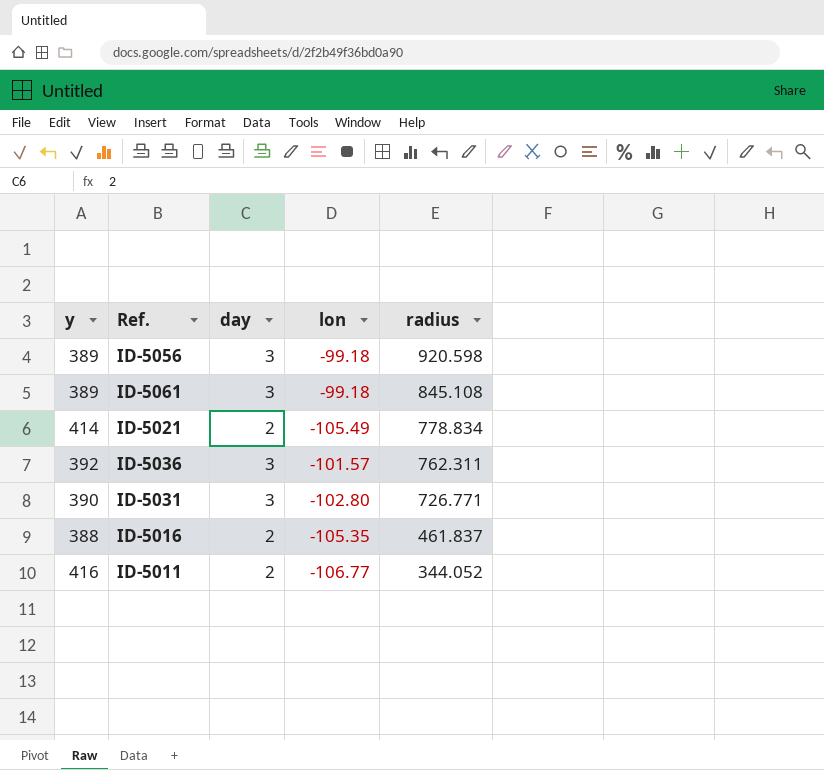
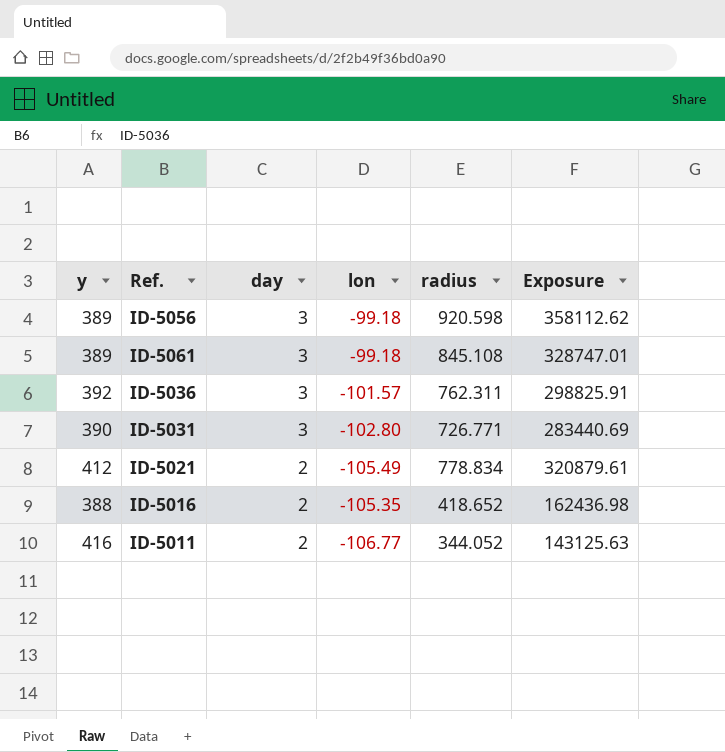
row order: radius descending -> day descending
column Exposure | formula: none -> [y] * [radius]
ID-5021 | y: 414 -> 412
ID-5016 | radius: 461.837 -> 418.652

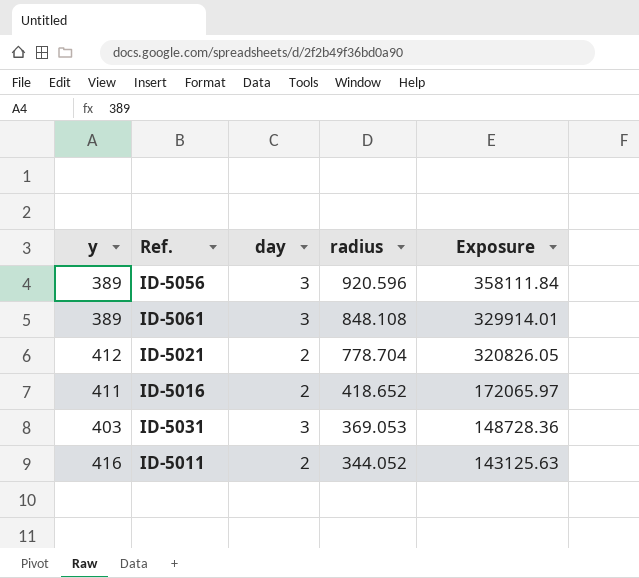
row order: day descending -> radius descending
column lon | position: 4 -> none
row ID-5036: 392 | 3 | -101.57 | 762.311 | 298825.91 -> none
ID-5056 | radius: 920.598 -> 920.596
ID-5056 | Exposure: 358112.62 -> 358111.84
ID-5061 | radius: 845.108 -> 848.108
ID-5061 | Exposure: 328747.01 -> 329914.01
ID-5021 | radius: 778.834 -> 778.704
ID-5021 | Exposure: 320879.61 -> 320826.05
ID-5016 | y: 388 -> 411
ID-5016 | Exposure: 162436.98 -> 172065.97
ID-5031 | y: 390 -> 403
ID-5031 | radius: 726.771 -> 369.053
ID-5031 | Exposure: 283440.69 -> 148728.36

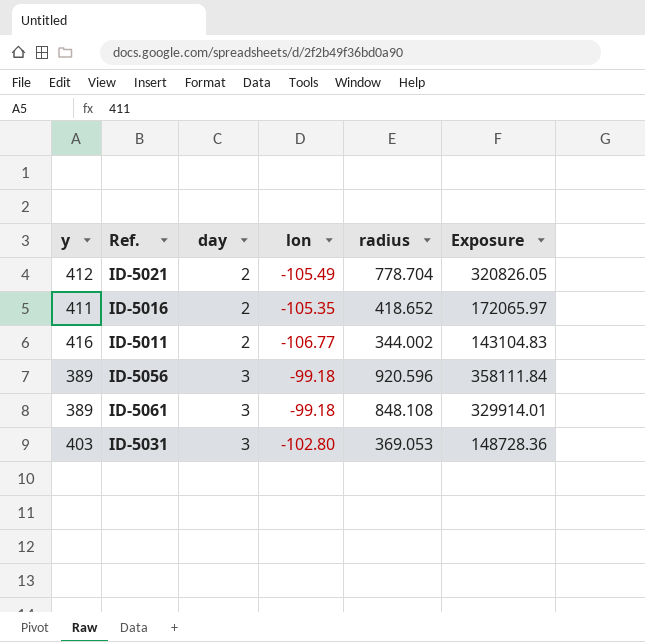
row order: radius descending -> day ascending
column lon | position: none -> 4
ID-5011 | radius: 344.052 -> 344.002
ID-5011 | Exposure: 143125.63 -> 143104.83

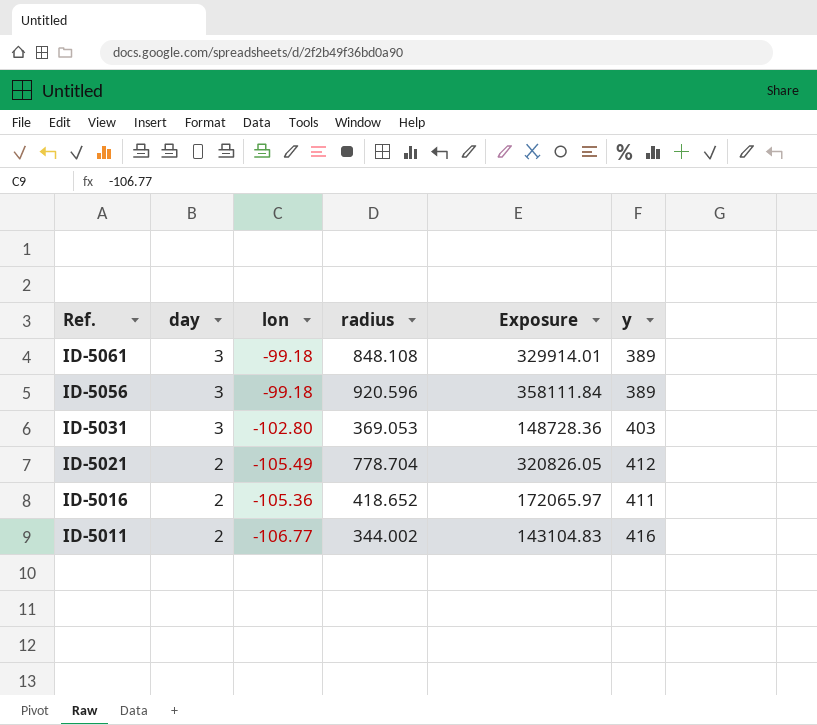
row order: day ascending -> Ref. descending
column y | position: 1 -> 6
ID-5016 | lon: -105.35 -> -105.36

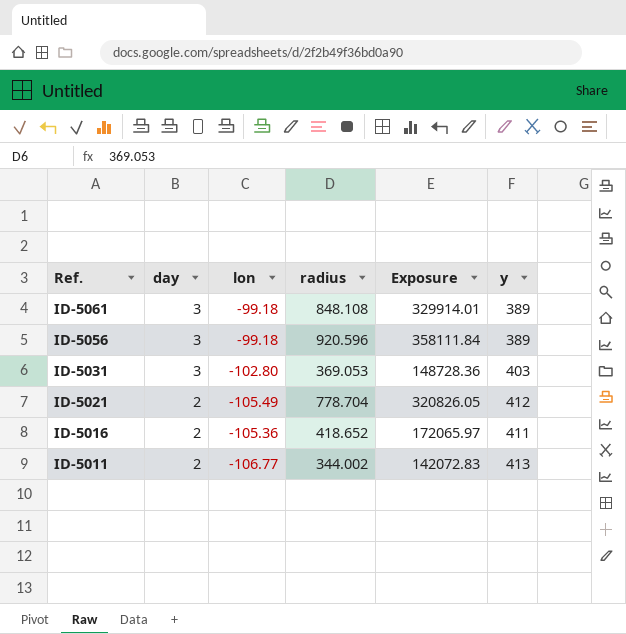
ID-5011 | Exposure: 143104.83 -> 142072.83
ID-5011 | y: 416 -> 413

